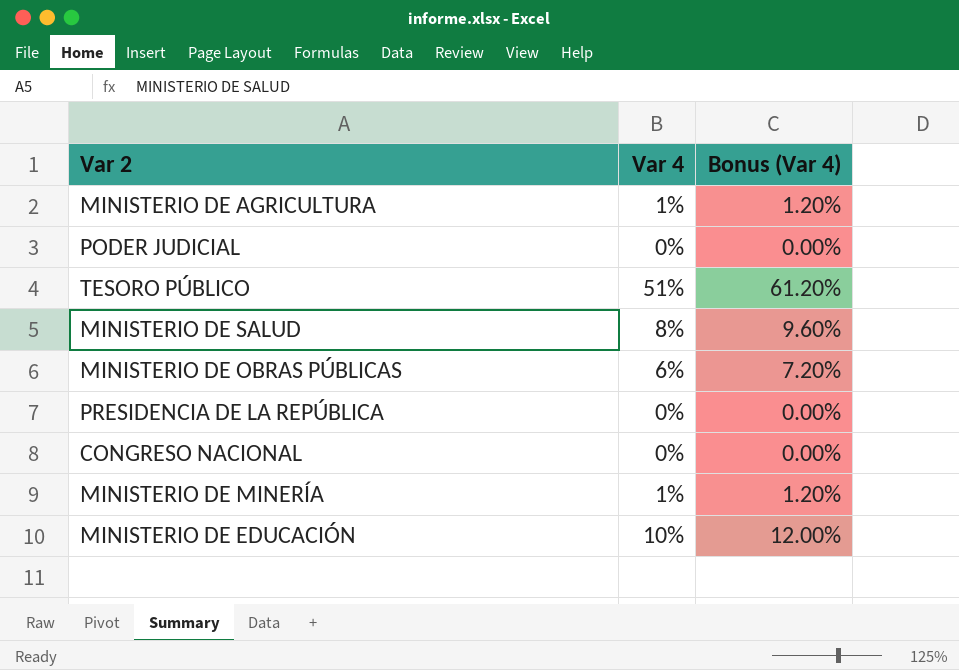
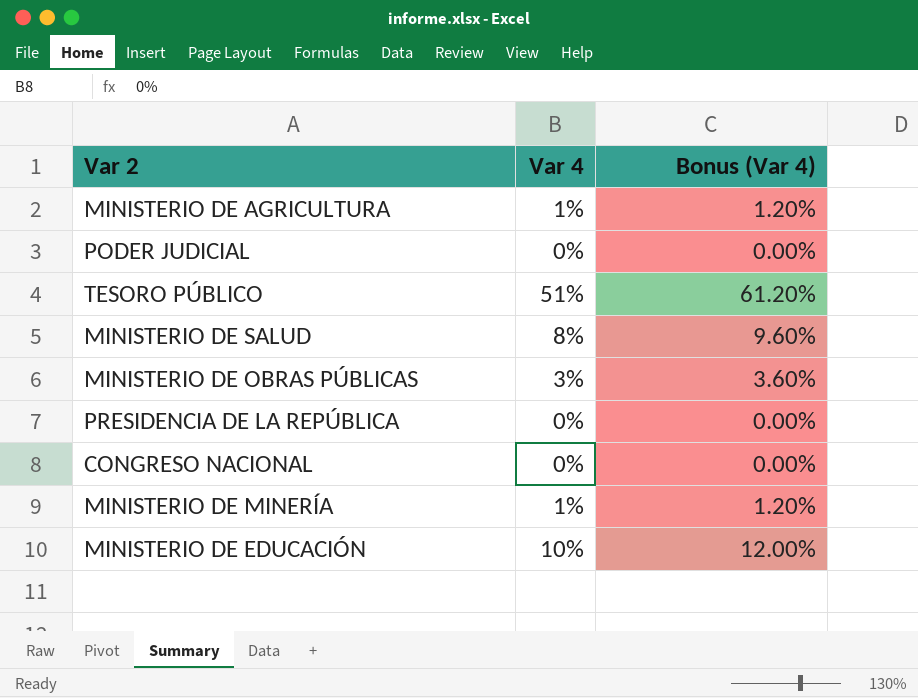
MINISTERIO DE OBRAS PÚBLICAS | Var 4: 6% -> 3%
MINISTERIO DE OBRAS PÚBLICAS | Bonus (Var 4): 7.20% -> 3.60%

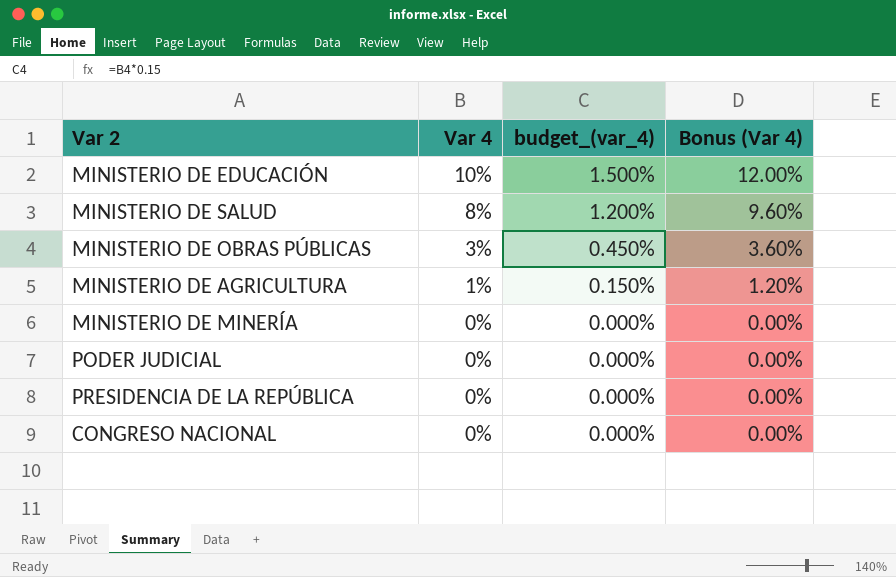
row order: none -> Var 4 descending
column budget_(var_4) | formula: none -> [Var 4] * 0.15
row TESORO PÚBLICO: 51% | 61.20% -> none
MINISTERIO DE MINERÍA | Var 4: 1% -> 0%
MINISTERIO DE MINERÍA | Bonus (Var 4): 1.20% -> 0.00%

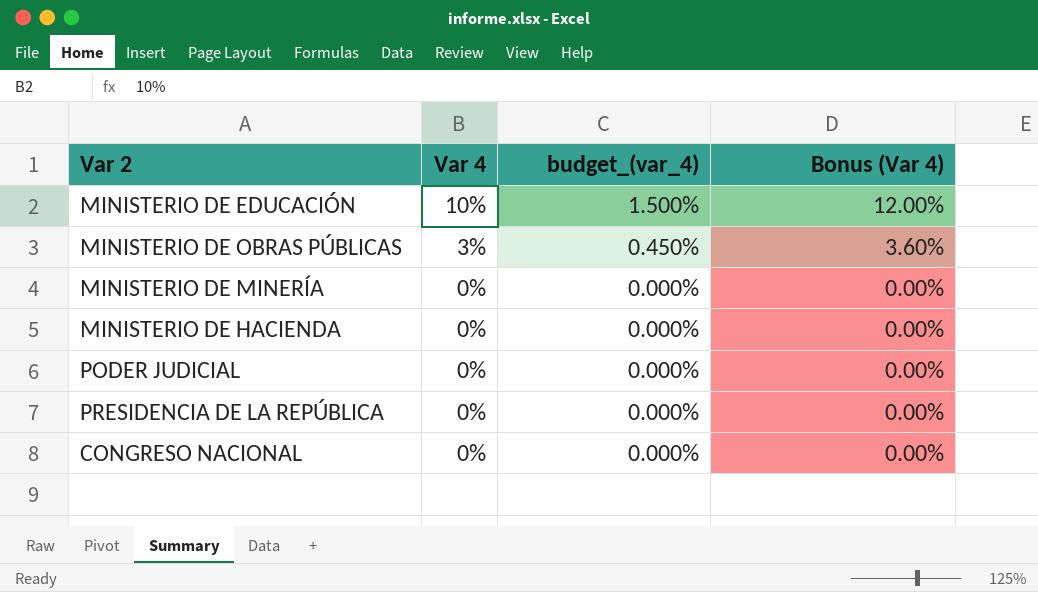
row MINISTERIO DE SALUD: 8% | 1.200% | 9.60% -> none
row MINISTERIO DE AGRICULTURA: 1% | 0.150% | 1.20% -> none
row MINISTERIO DE HACIENDA: none -> 0% | 0.000% | 0.00%

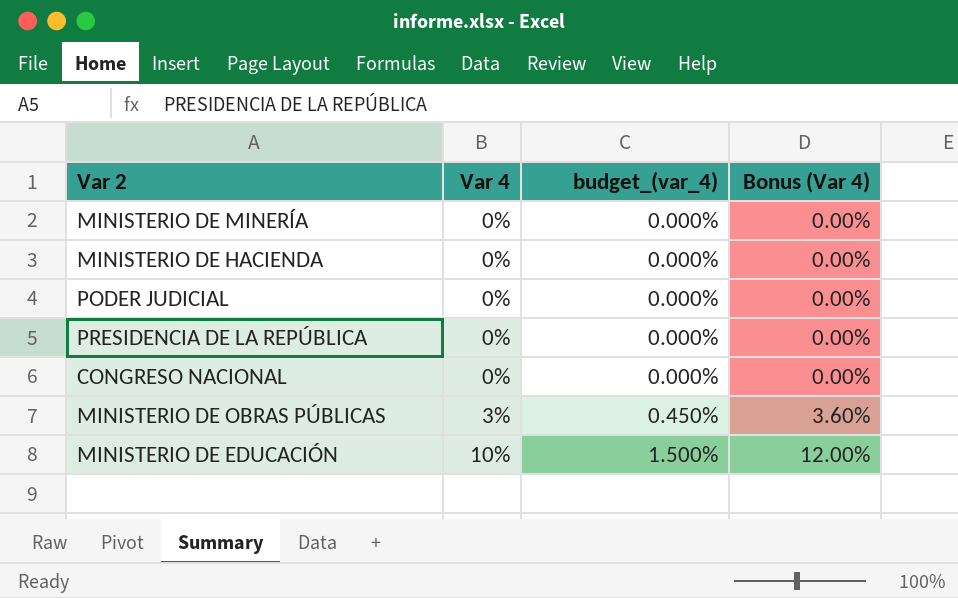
row order: Var 4 descending -> Var 4 ascending

